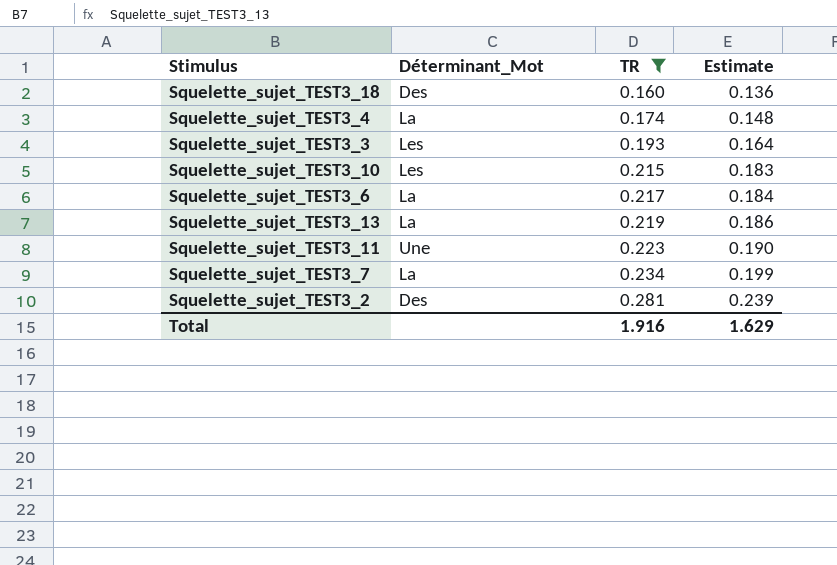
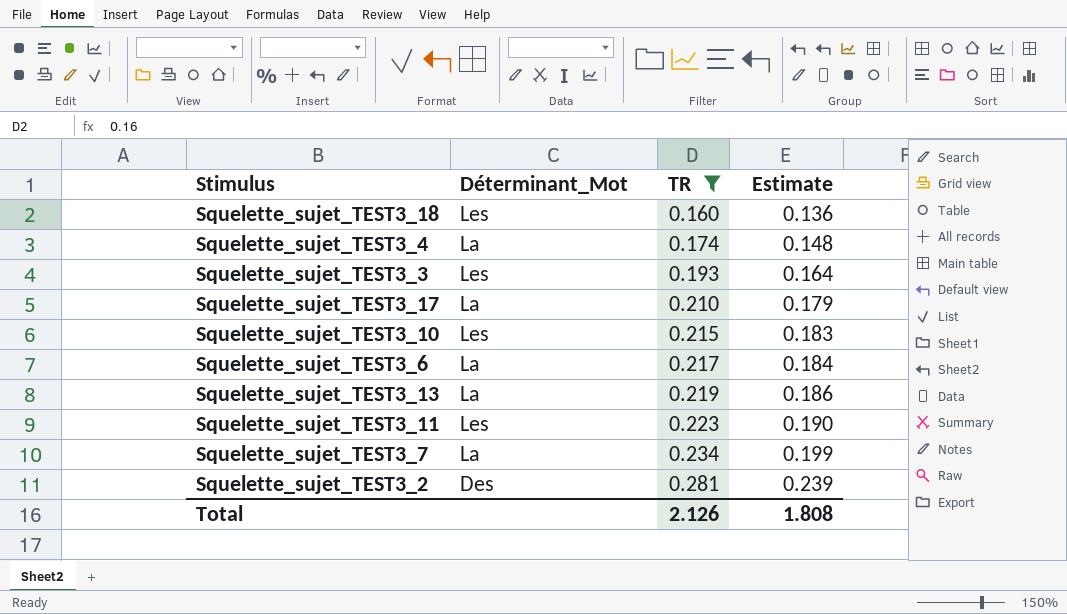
Squelette_sujet_TEST3_18 | Déterminant_Mot: Des -> Les
row Squelette_sujet_TEST3_17: none -> La | 0.210 | 0.179
Squelette_sujet_TEST3_11 | Déterminant_Mot: Une -> Les
Total | TR: 1.916 -> 2.126
Total | Estimate: 1.629 -> 1.808

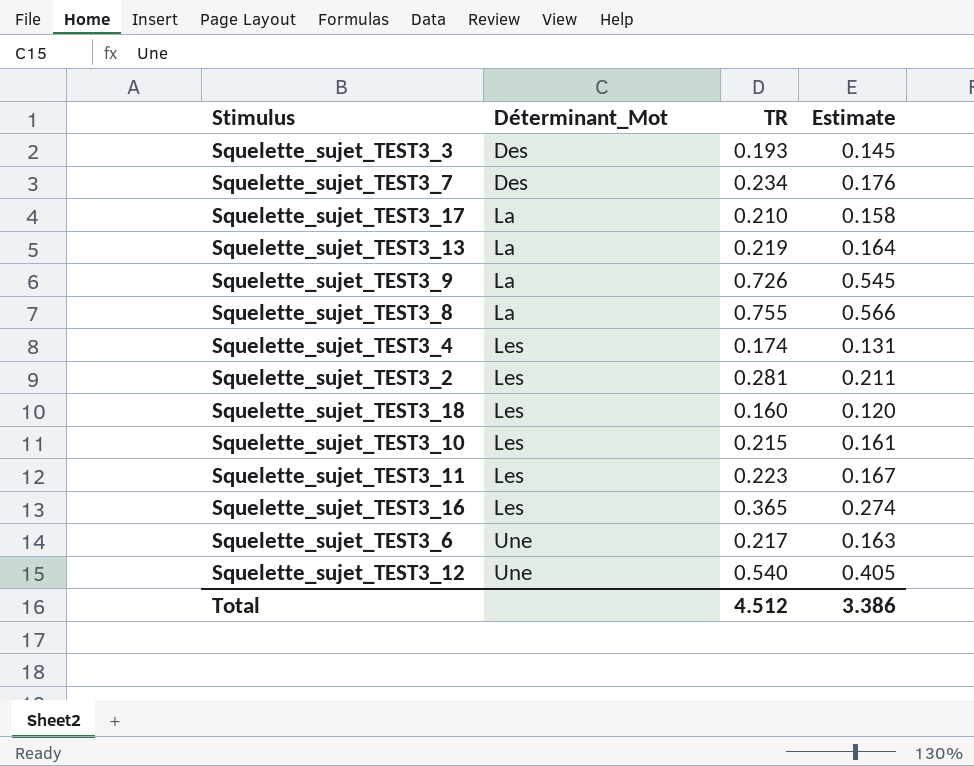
filter: TR <= 0.281 -> none
row order: TR ascending -> Déterminant_Mot ascending
column Estimate | formula: [TR] * 0.85 -> [TR] * 0.75
Squelette_sujet_TEST3_3 | Déterminant_Mot: Les -> Des
Squelette_sujet_TEST3_7 | Déterminant_Mot: La -> Des
Squelette_sujet_TEST3_4 | Déterminant_Mot: La -> Les
Squelette_sujet_TEST3_2 | Déterminant_Mot: Des -> Les
Squelette_sujet_TEST3_6 | Déterminant_Mot: La -> Une
Total | TR: 2.126 -> 4.512
Total | Estimate: 1.808 -> 3.386

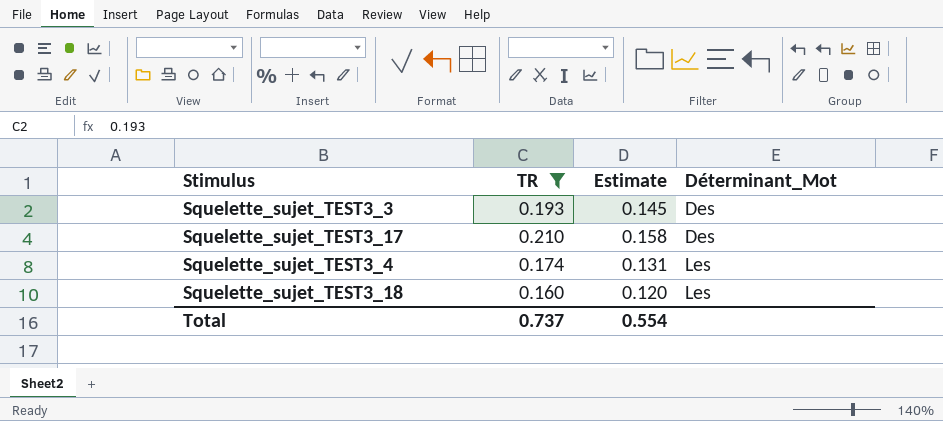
filter: none -> TR <= 0.210
column Déterminant_Mot | position: 2 -> 4
Squelette_sujet_TEST3_17 | Déterminant_Mot: La -> Des
Total | TR: 4.512 -> 0.737
Total | Estimate: 3.386 -> 0.554

